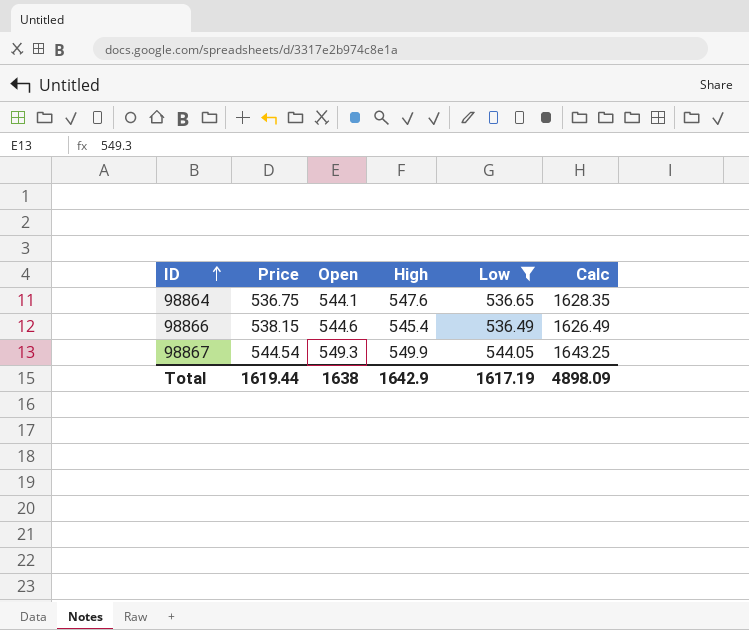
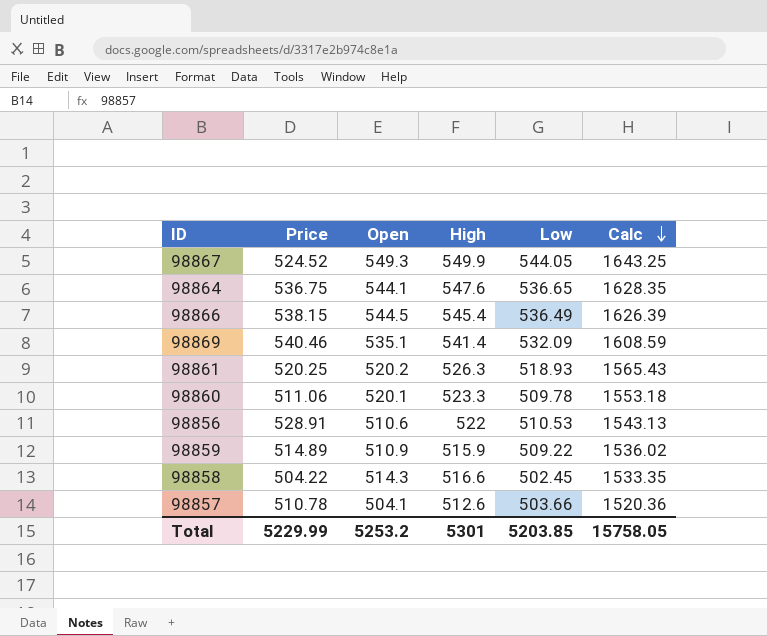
filter: Low >= 536.49 -> none
row order: ID ascending -> Calc descending
98867 | Price: 544.54 -> 524.52
98866 | Open: 544.6 -> 544.5
98866 | Calc: 1626.49 -> 1626.39
Total | Price: 1619.44 -> 5229.99
Total | Open: 1638 -> 5253.2
Total | High: 1642.9 -> 5301
Total | Low: 1617.19 -> 5203.85
Total | Calc: 4898.09 -> 15758.05

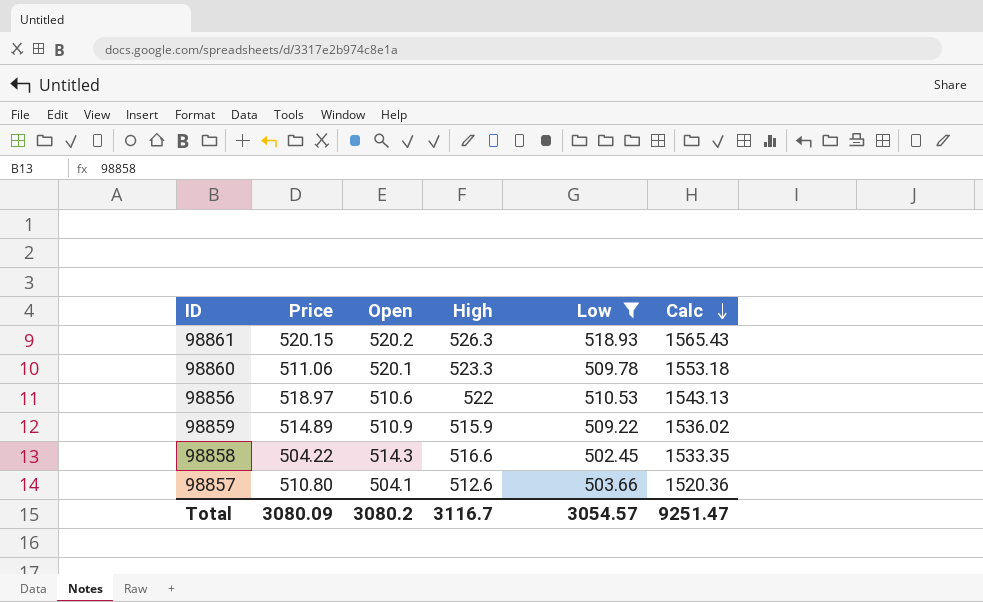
filter: none -> Low <= 518.93
98861 | Price: 520.25 -> 520.15
98856 | Price: 528.91 -> 518.97
98857 | Price: 510.78 -> 510.80
Total | Price: 5229.99 -> 3080.09
Total | Open: 5253.2 -> 3080.2
Total | High: 5301 -> 3116.7
Total | Low: 5203.85 -> 3054.57
Total | Calc: 15758.05 -> 9251.47

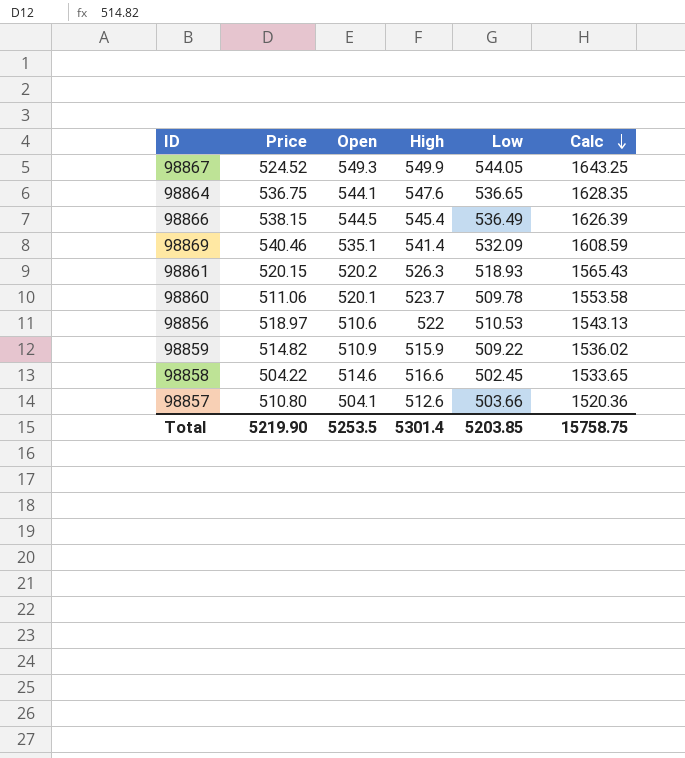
filter: Low <= 518.93 -> none
98860 | High: 523.3 -> 523.7
98860 | Calc: 1553.18 -> 1553.58
98859 | Price: 514.89 -> 514.82
98858 | Open: 514.3 -> 514.6
98858 | Calc: 1533.35 -> 1533.65
Total | Price: 3080.09 -> 5219.90
Total | Open: 3080.2 -> 5253.5
Total | High: 3116.7 -> 5301.4
Total | Low: 3054.57 -> 5203.85
Total | Calc: 9251.47 -> 15758.75

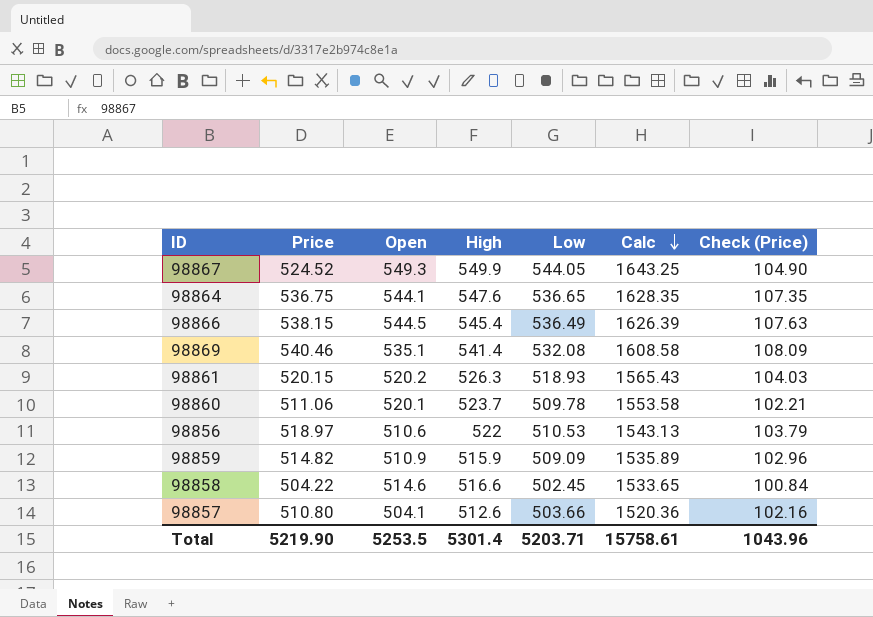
column Check (Price) | formula: none -> [Price] * 0.2
98869 | Low: 532.09 -> 532.08
98869 | Calc: 1608.59 -> 1608.58
98859 | Low: 509.22 -> 509.09
98859 | Calc: 1536.02 -> 1535.89
Total | Low: 5203.85 -> 5203.71
Total | Calc: 15758.75 -> 15758.61

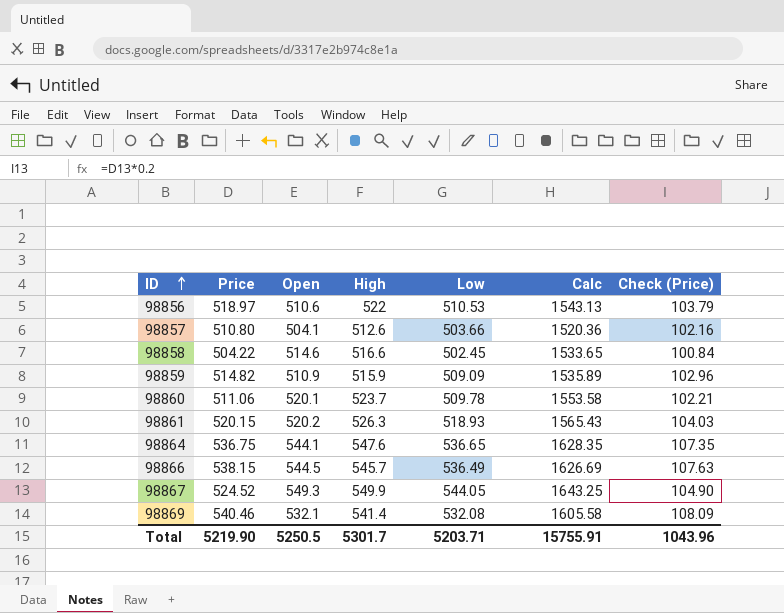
row order: Calc descending -> ID ascending
98866 | High: 545.4 -> 545.7
98866 | Calc: 1626.39 -> 1626.69
98869 | Open: 535.1 -> 532.1
98869 | Calc: 1608.58 -> 1605.58
Total | Open: 5253.5 -> 5250.5
Total | High: 5301.4 -> 5301.7
Total | Calc: 15758.61 -> 15755.91

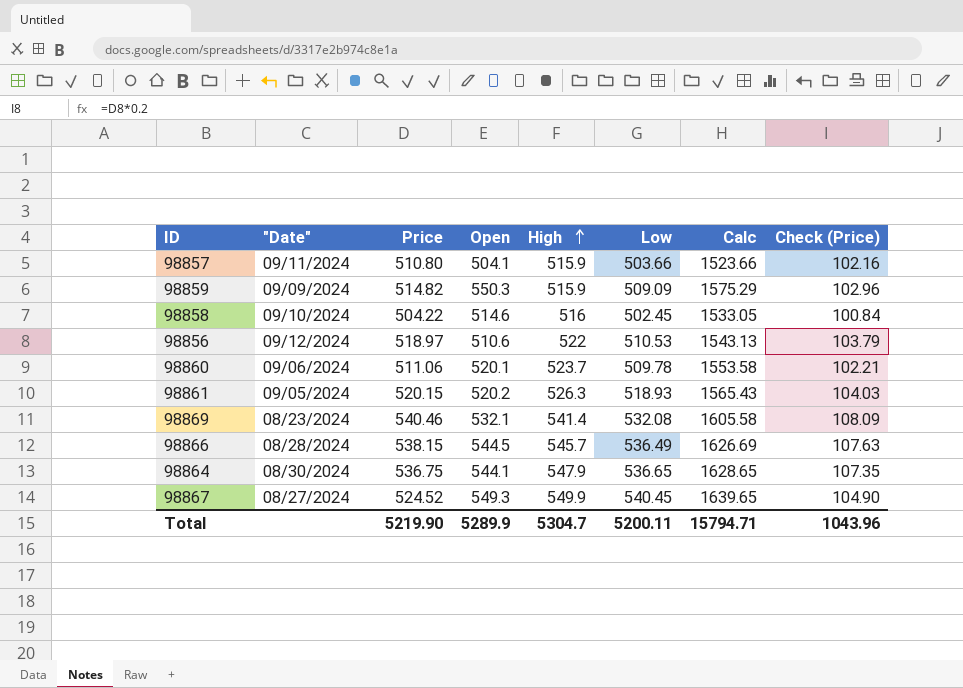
row order: ID ascending -> High ascending
column "Date" | position: none -> 2
98857 | High: 512.6 -> 515.9
98857 | Calc: 1520.36 -> 1523.66
98859 | Open: 510.9 -> 550.3
98859 | Calc: 1535.89 -> 1575.29
98858 | High: 516.6 -> 516
98858 | Calc: 1533.65 -> 1533.05
98864 | High: 547.6 -> 547.9
98864 | Calc: 1628.35 -> 1628.65
98867 | Low: 544.05 -> 540.45
98867 | Calc: 1643.25 -> 1639.65
Total | Open: 5250.5 -> 5289.9
Total | High: 5301.7 -> 5304.7
Total | Low: 5203.71 -> 5200.11
Total | Calc: 15755.91 -> 15794.71

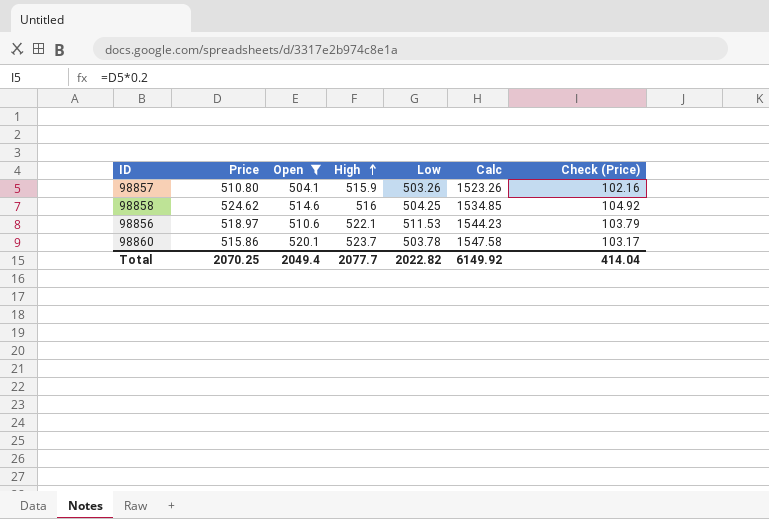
filter: none -> Open <= 520.1
column "Date" | position: 2 -> none
98857 | Low: 503.66 -> 503.26
98857 | Calc: 1523.66 -> 1523.26
98858 | Price: 504.22 -> 524.62
98858 | Low: 502.45 -> 504.25
98858 | Calc: 1533.05 -> 1534.85
98858 | Check (Price): 100.84 -> 104.92
98856 | High: 522 -> 522.1
98856 | Low: 510.53 -> 511.53
98856 | Calc: 1543.13 -> 1544.23
98860 | Price: 511.06 -> 515.86
98860 | Low: 509.78 -> 503.78
98860 | Calc: 1553.58 -> 1547.58
98860 | Check (Price): 102.21 -> 103.17
Total | Price: 5219.90 -> 2070.25
Total | Open: 5289.9 -> 2049.4
Total | High: 5304.7 -> 2077.7
Total | Low: 5200.11 -> 2022.82
Total | Calc: 15794.71 -> 6149.92
Total | Check (Price): 1043.96 -> 414.04

